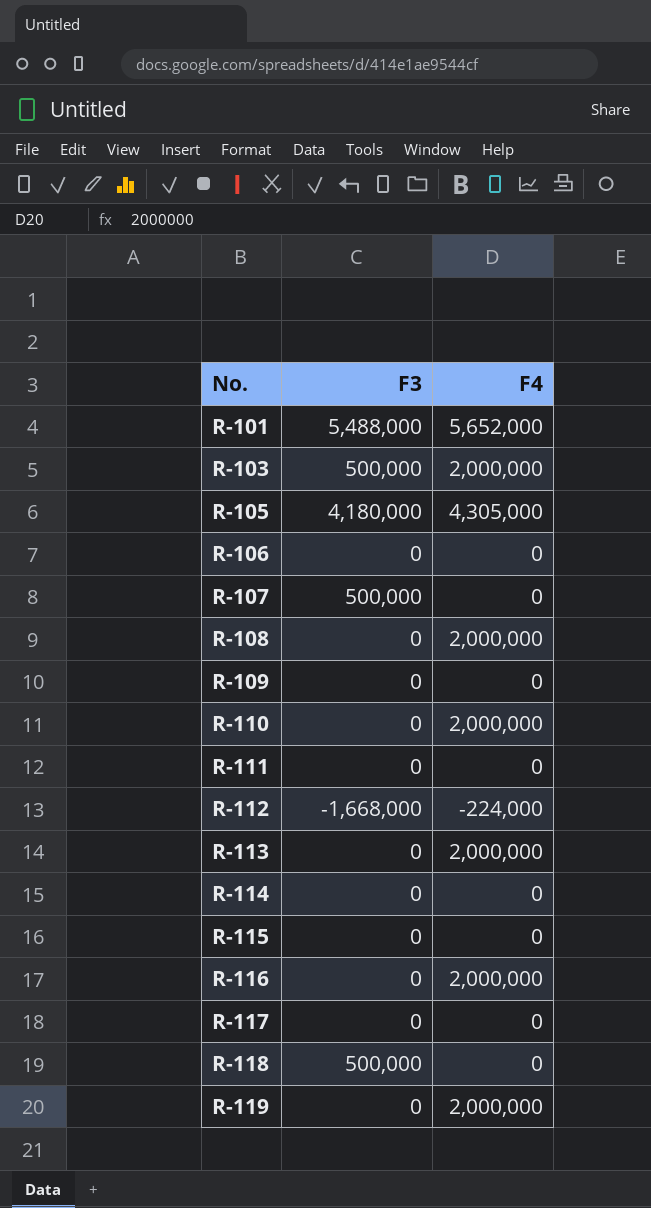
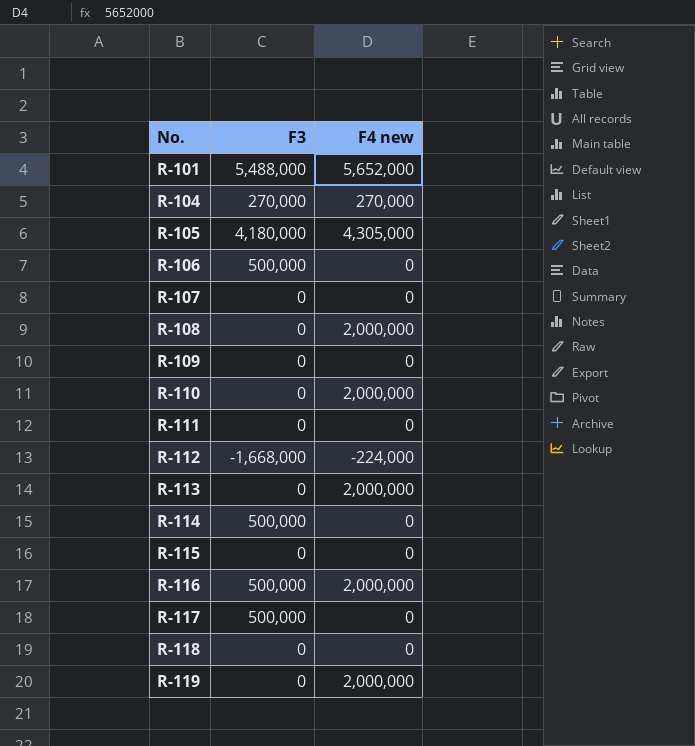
column name: F4 -> F4 new
row R-103: 500,000 | 2,000,000 -> none
row R-104: none -> 270,000 | 270,000
R-106 | F3: 0 -> 500,000
R-107 | F3: 500,000 -> 0
R-114 | F3: 0 -> 500,000
R-116 | F3: 0 -> 500,000
R-117 | F3: 0 -> 500,000
R-118 | F3: 500,000 -> 0

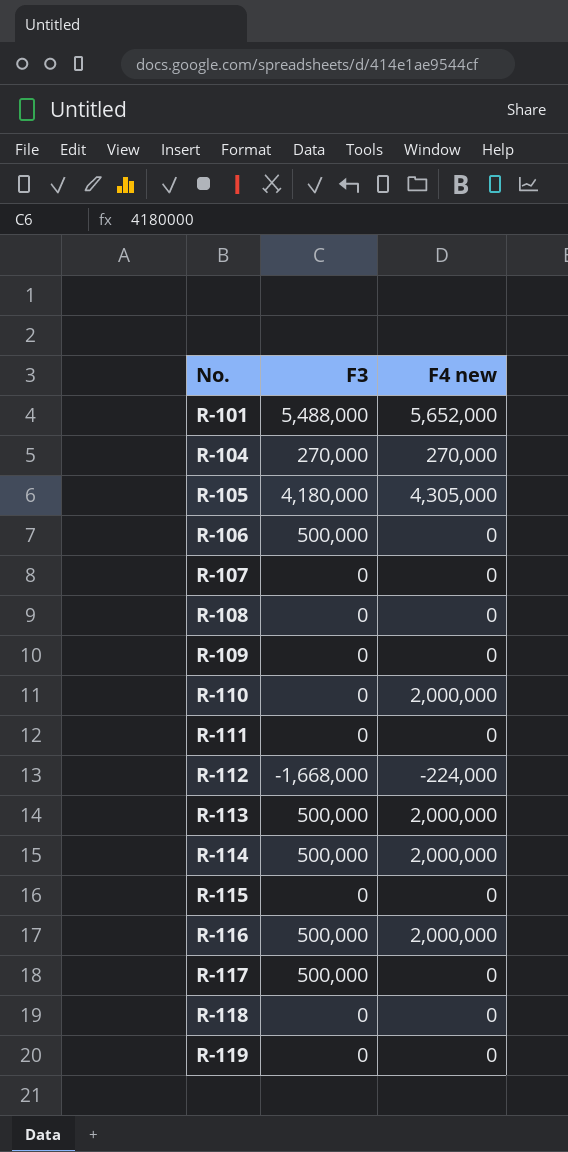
R-108 | F4 new: 2,000,000 -> 0
R-113 | F3: 0 -> 500,000
R-114 | F4 new: 0 -> 2,000,000
R-119 | F4 new: 2,000,000 -> 0

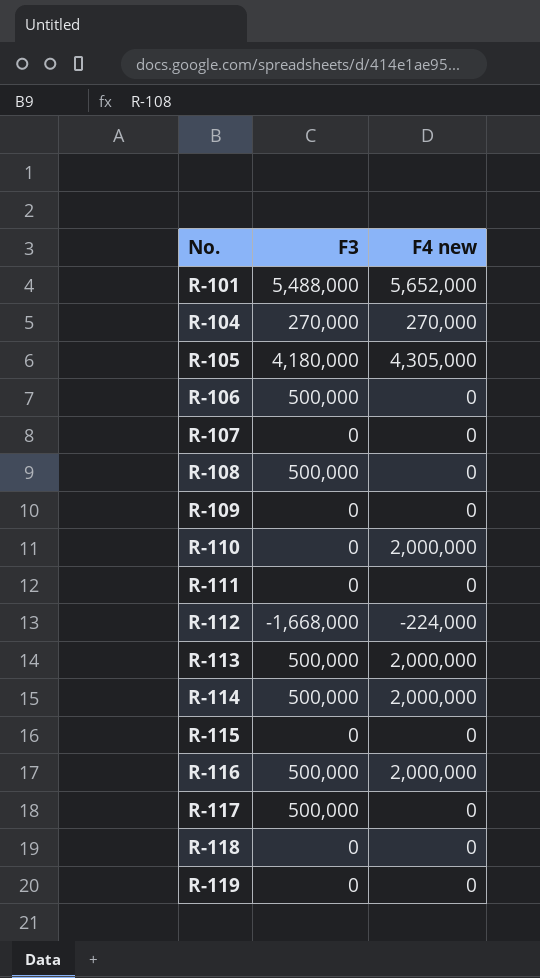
R-108 | F3: 0 -> 500,000

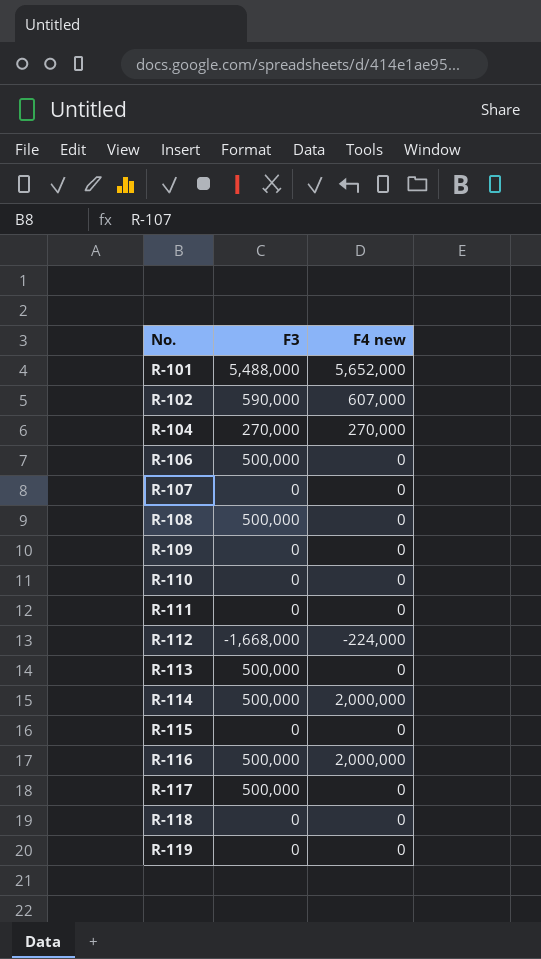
row R-105: 4,180,000 | 4,305,000 -> none
row R-102: none -> 590,000 | 607,000
R-110 | F4 new: 2,000,000 -> 0
R-113 | F4 new: 2,000,000 -> 0

